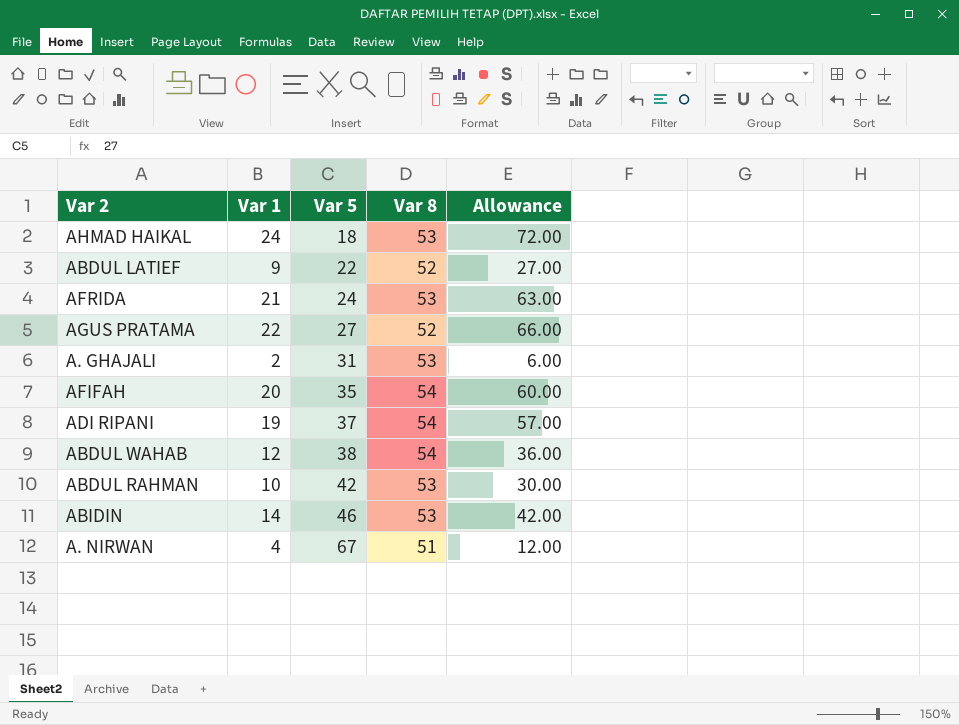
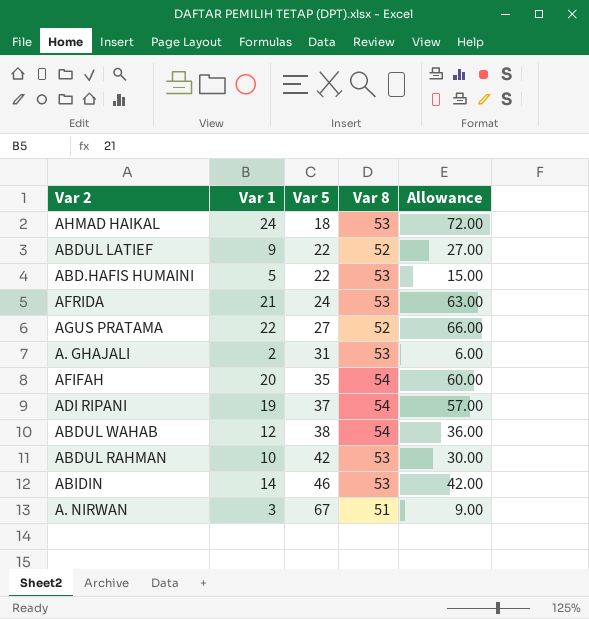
row ABD.HAFIS HUMAINI: none -> 5 | 22 | 53 | 15.00
A. NIRWAN | Var 1: 4 -> 3
A. NIRWAN | Allowance: 12.00 -> 9.00

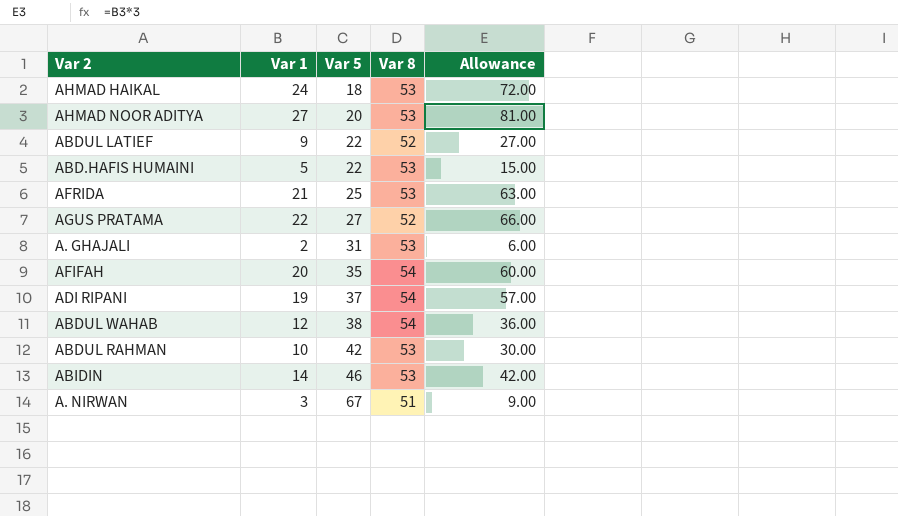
row AHMAD NOOR ADITYA: none -> 27 | 20 | 53 | 81.00
AFRIDA | Var 5: 24 -> 25

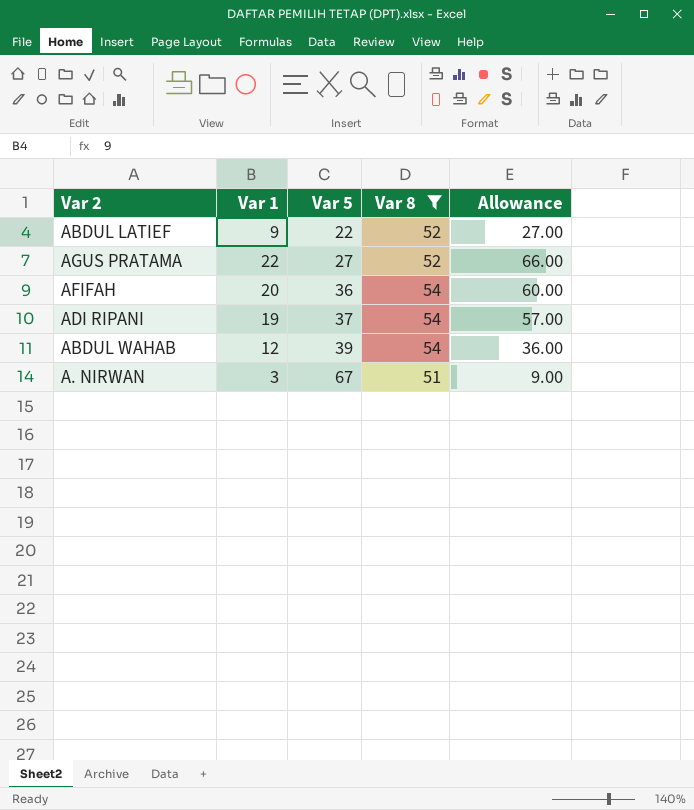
filter: none -> Var 8 != 53
AFIFAH | Var 5: 35 -> 36
ABDUL WAHAB | Var 5: 38 -> 39

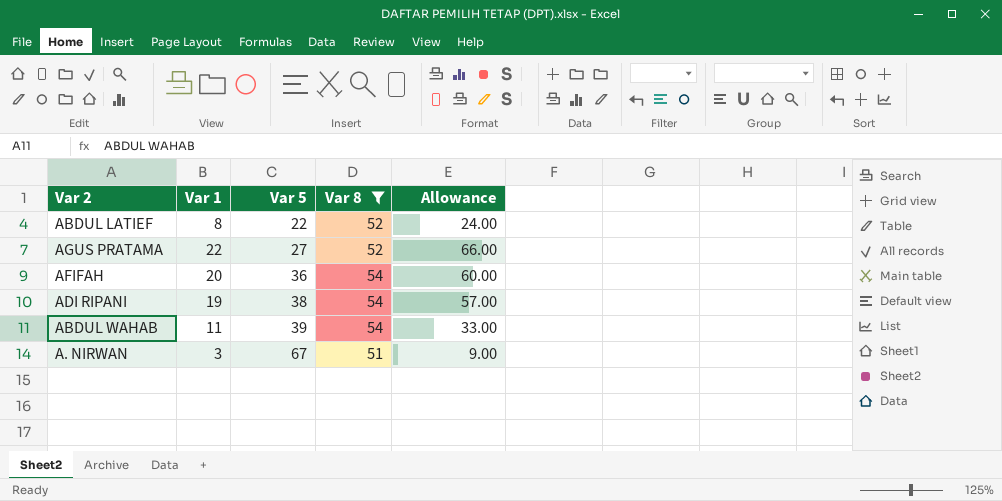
ABDUL LATIEF | Var 1: 9 -> 8
ABDUL LATIEF | Allowance: 27.00 -> 24.00
ADI RIPANI | Var 5: 37 -> 38
ABDUL WAHAB | Var 1: 12 -> 11
ABDUL WAHAB | Allowance: 36.00 -> 33.00

